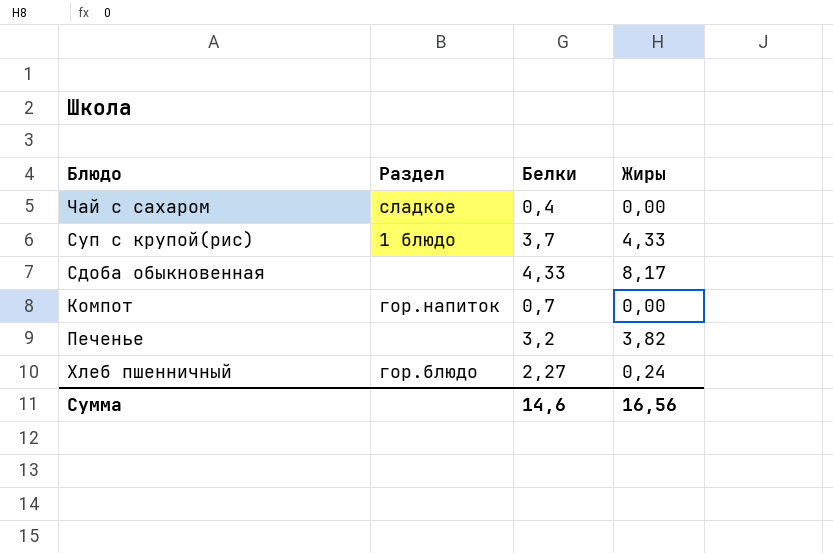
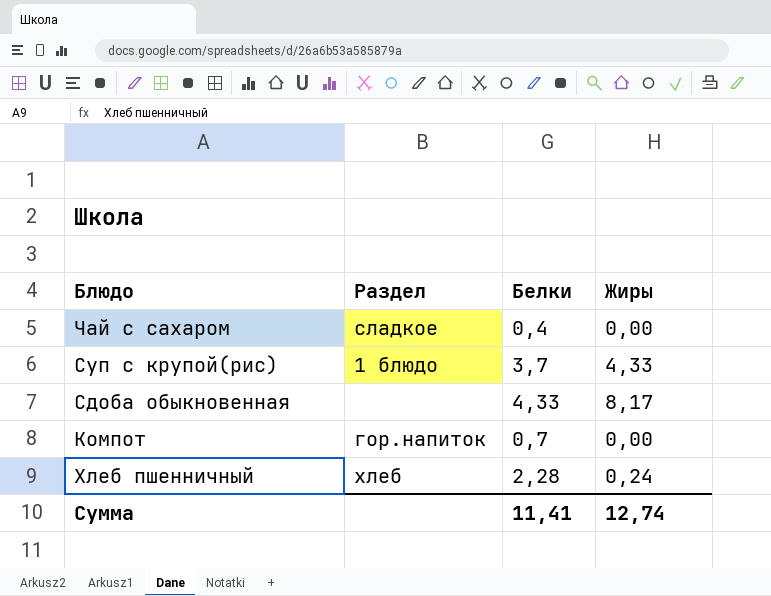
row Печенье: none | 3,2 | 3,82 -> none
Хлеб пшенничный | Раздел: гор.блюдо -> хлеб
Хлеб пшенничный | Белки: 2,27 -> 2,28
Сумма | Белки: 14,6 -> 11,41
Сумма | Жиры: 16,56 -> 12,74

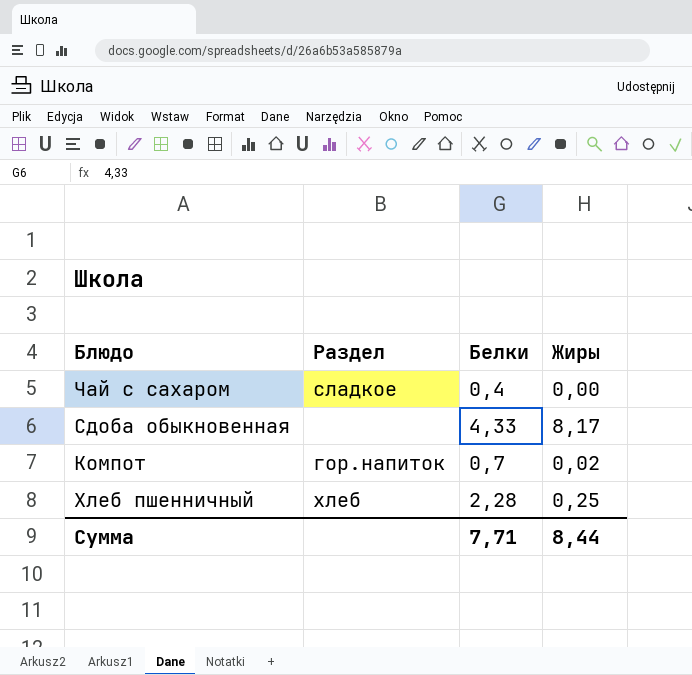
row Суп с крупой(рис): 1 блюдо | 3,7 | 4,33 -> none
Компот | Жиры: 0,00 -> 0,02
Хлеб пшенничный | Жиры: 0,24 -> 0,25
Сумма | Белки: 11,41 -> 7,71
Сумма | Жиры: 12,74 -> 8,44

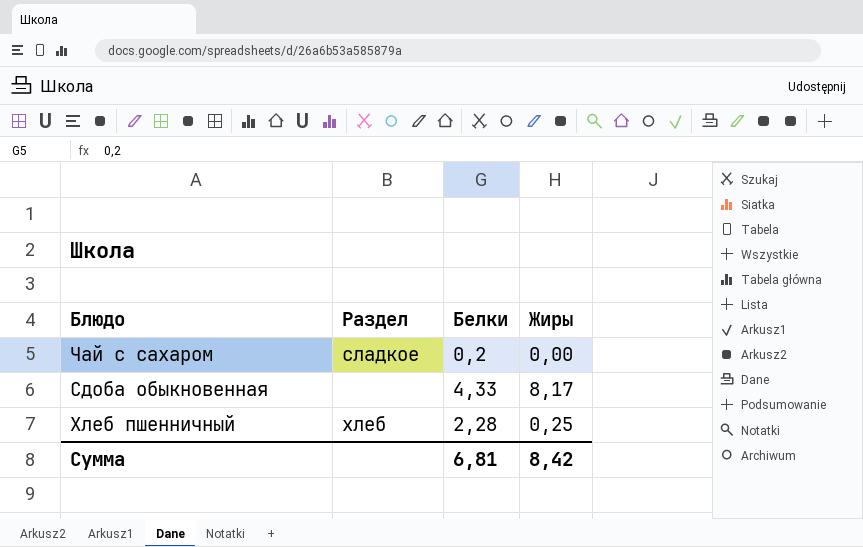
row Компот: гор.напиток | 0,7 | 0,02 -> none
Чай с сахаром | Белки: 0,4 -> 0,2
Сумма | Белки: 7,71 -> 6,81
Сумма | Жиры: 8,44 -> 8,42

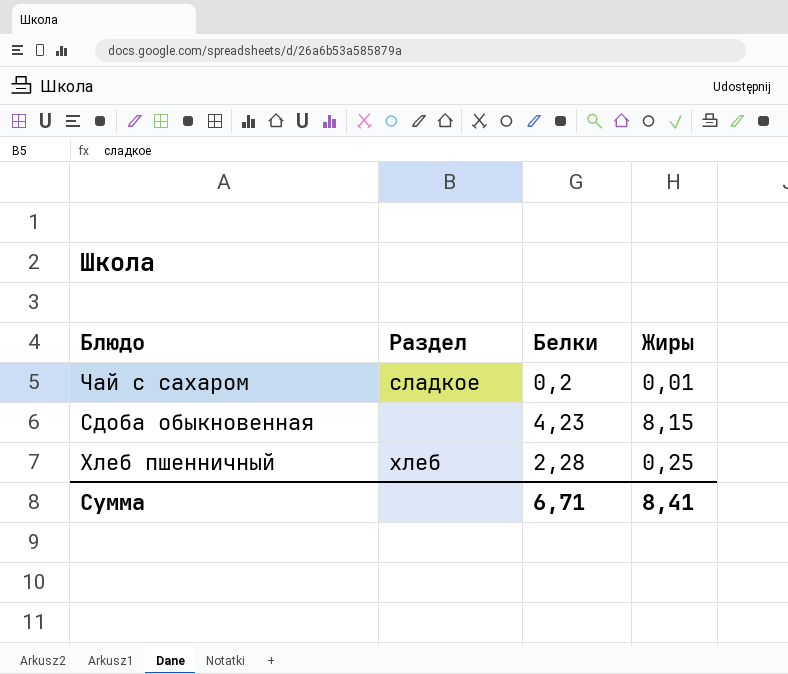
Чай с сахаром | Жиры: 0,00 -> 0,01
Сдоба обыкновенная | Белки: 4,33 -> 4,23
Сдоба обыкновенная | Жиры: 8,17 -> 8,15
Сумма | Белки: 6,81 -> 6,71
Сумма | Жиры: 8,42 -> 8,41

